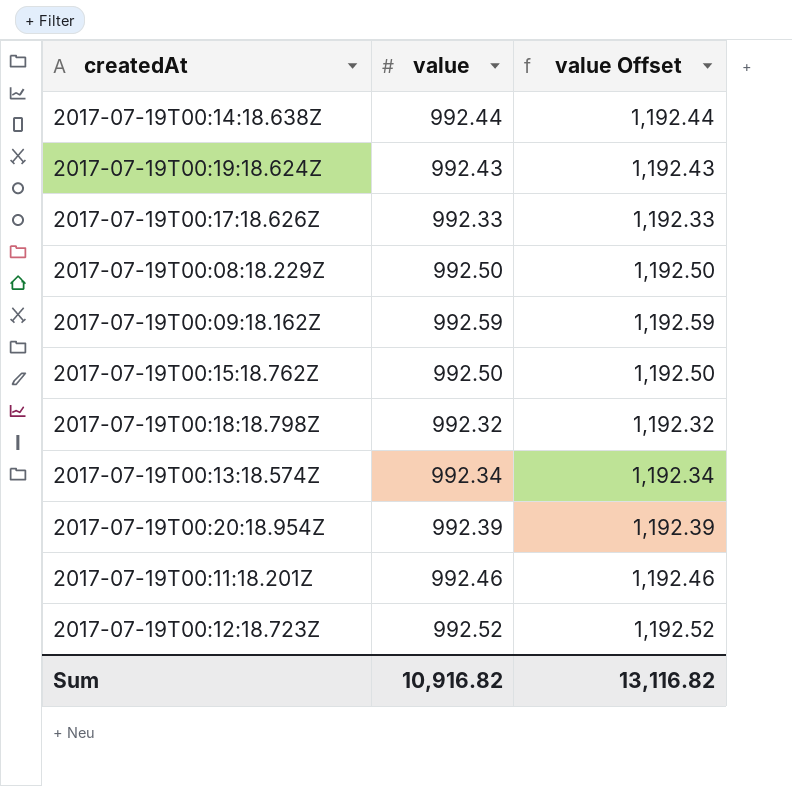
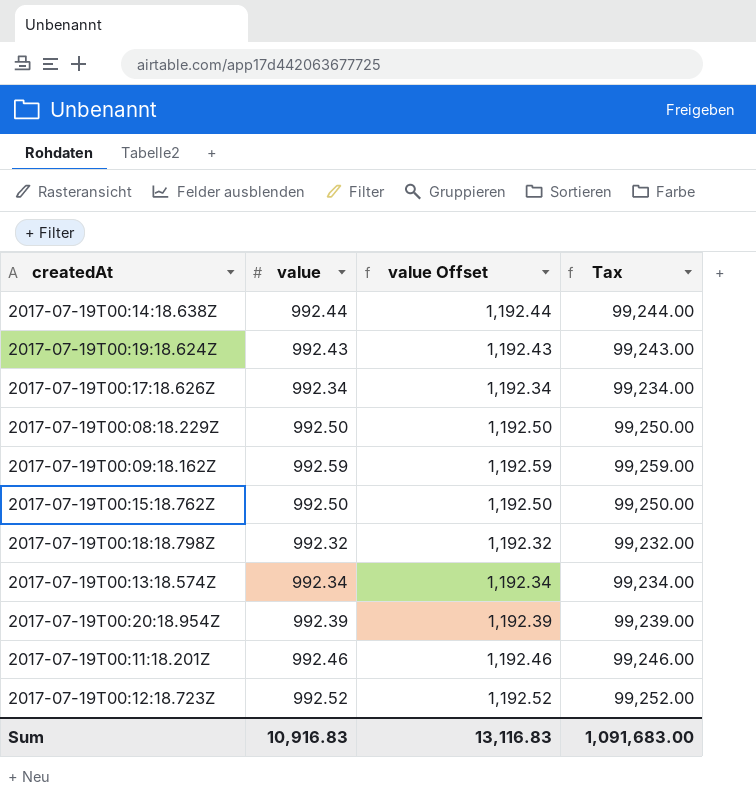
column Tax | formula: none -> [value] * 100
2017-07-19T00:17:18.626Z | value: 992.33 -> 992.34
2017-07-19T00:17:18.626Z | value Offset: 1,192.33 -> 1,192.34
Sum | value: 10,916.82 -> 10,916.83
Sum | value Offset: 13,116.82 -> 13,116.83

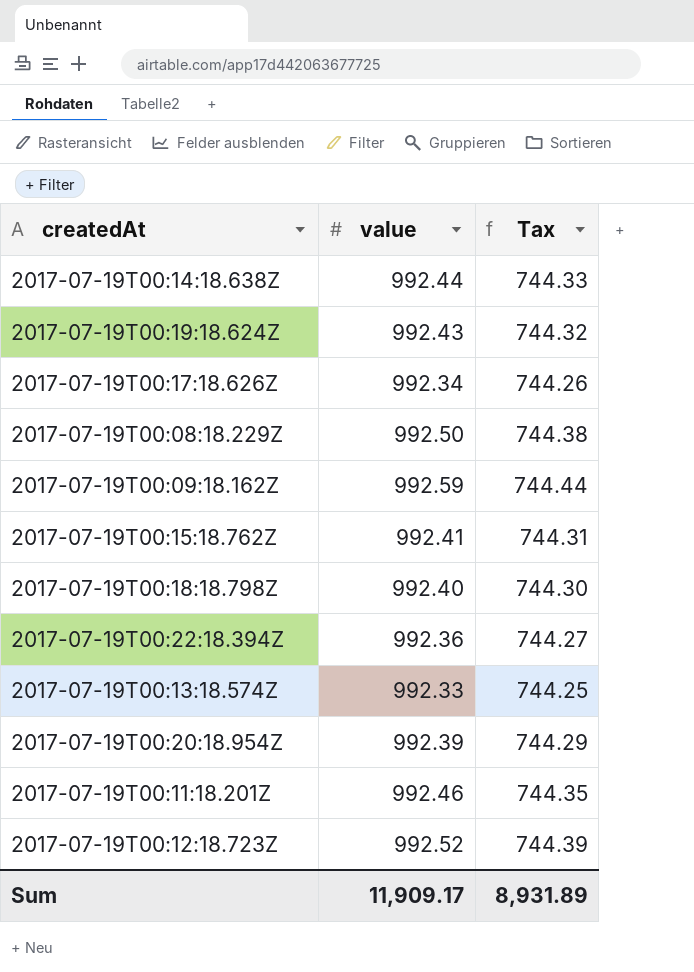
column value Offset | formula: [value] + 200 -> none
column Tax | formula: [value] * 100 -> [value] * 0.75
2017-07-19T00:15:18.762Z | value: 992.50 -> 992.41
2017-07-19T00:18:18.798Z | value: 992.32 -> 992.40
row 2017-07-19T00:22:18.394Z: none -> 992.36 | 744.27
2017-07-19T00:13:18.574Z | value: 992.34 -> 992.33
Sum | value: 10,916.83 -> 11,909.17
Sum | Tax: 1,091,683.00 -> 8,931.89

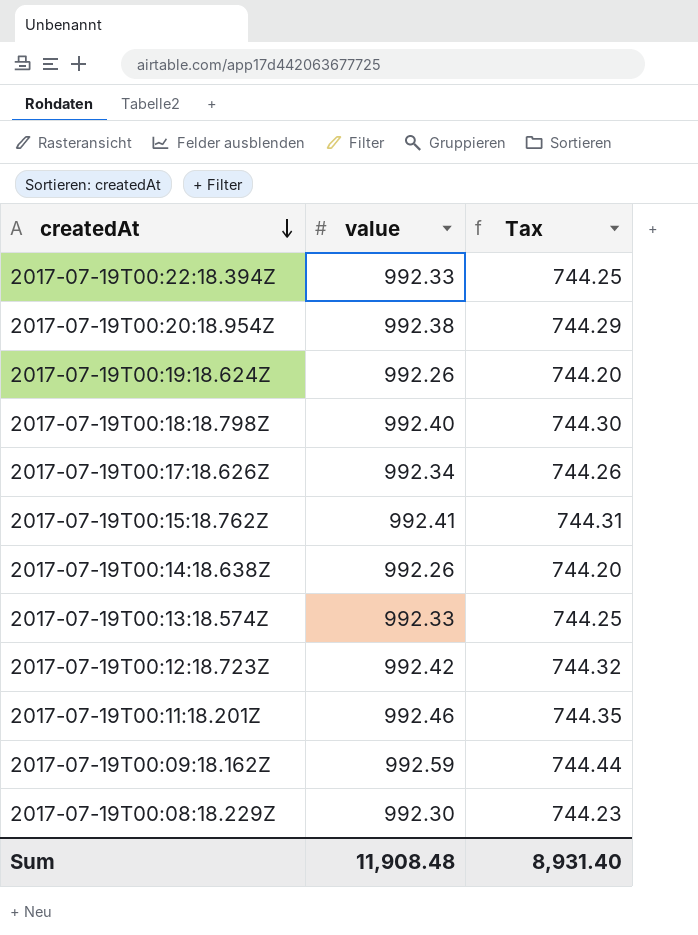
row order: none -> createdAt descending
2017-07-19T00:22:18.394Z | value: 992.36 -> 992.33
2017-07-19T00:22:18.394Z | Tax: 744.27 -> 744.25
2017-07-19T00:20:18.954Z | value: 992.39 -> 992.38
2017-07-19T00:19:18.624Z | value: 992.43 -> 992.26
2017-07-19T00:19:18.624Z | Tax: 744.32 -> 744.20
2017-07-19T00:14:18.638Z | value: 992.44 -> 992.26
2017-07-19T00:14:18.638Z | Tax: 744.33 -> 744.20
2017-07-19T00:12:18.723Z | value: 992.52 -> 992.42
2017-07-19T00:12:18.723Z | Tax: 744.39 -> 744.32
2017-07-19T00:08:18.229Z | value: 992.50 -> 992.30
2017-07-19T00:08:18.229Z | Tax: 744.38 -> 744.23
Sum | value: 11,909.17 -> 11,908.48
Sum | Tax: 8,931.89 -> 8,931.40

